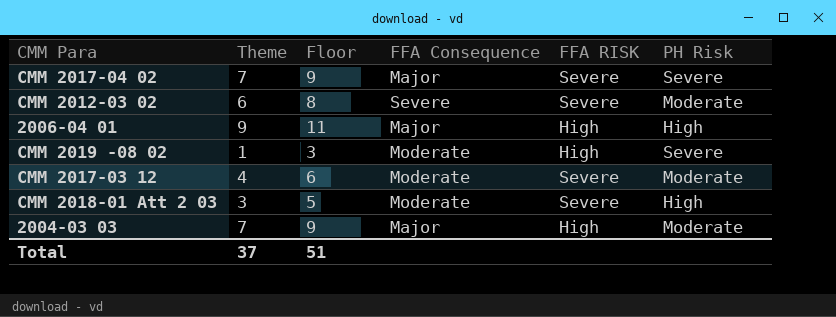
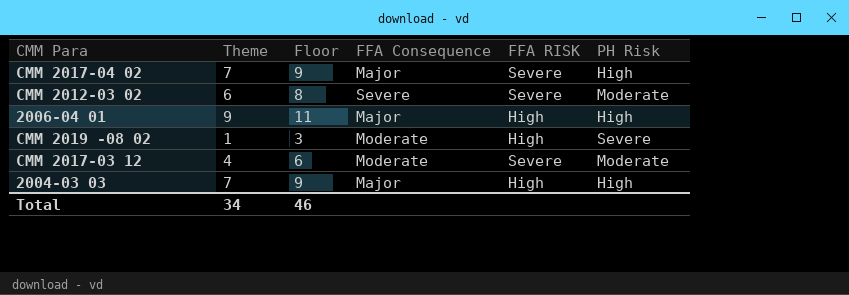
row CMM 2018-01 Att 2 03: 3 | 5 | Moderate | Severe | High -> none
CMM 2017-04 02 | PH Risk: Severe -> High
2004-03 03 | PH Risk: Moderate -> High
Total | Theme: 37 -> 34
Total | Floor: 51 -> 46

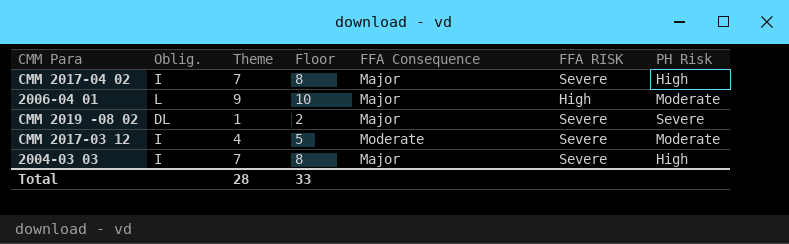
column Oblig. | position: none -> 2
column Floor | formula: [Theme] + 2 -> [Theme] + 1
row CMM 2012-03 02: 6 | 8 | Severe | Severe | Moderate -> none
2006-04 01 | PH Risk: High -> Moderate
CMM 2019 -08 02 | FFA Consequence: Moderate -> Major
CMM 2019 -08 02 | FFA RISK: High -> Severe
2004-03 03 | FFA RISK: High -> Severe
Total | Theme: 34 -> 28
Total | Floor: 46 -> 33

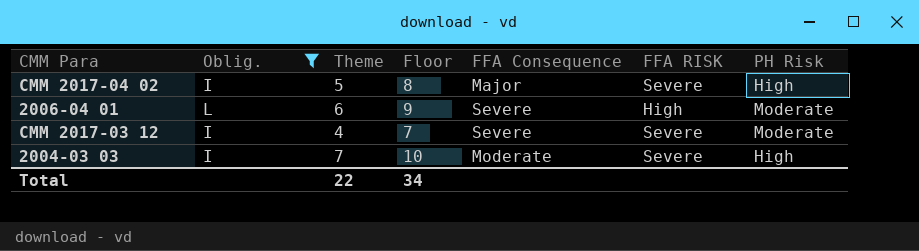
filter: none -> Oblig. != DL
column Floor | formula: [Theme] + 1 -> [Theme] + 3
CMM 2017-04 02 | Theme: 7 -> 5
2006-04 01 | Theme: 9 -> 6
2006-04 01 | FFA Consequence: Major -> Severe
CMM 2017-03 12 | FFA Consequence: Moderate -> Severe
2004-03 03 | FFA Consequence: Major -> Moderate
Total | Theme: 28 -> 22
Total | Floor: 33 -> 34

